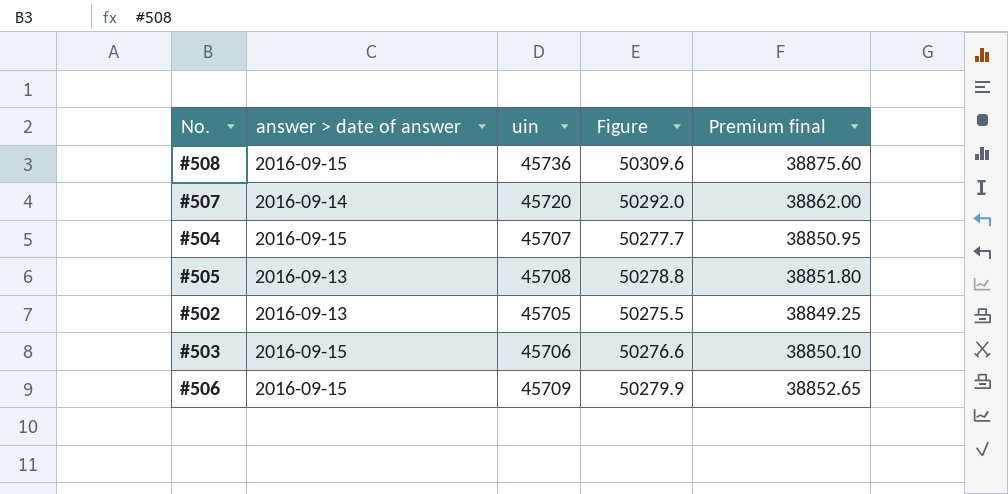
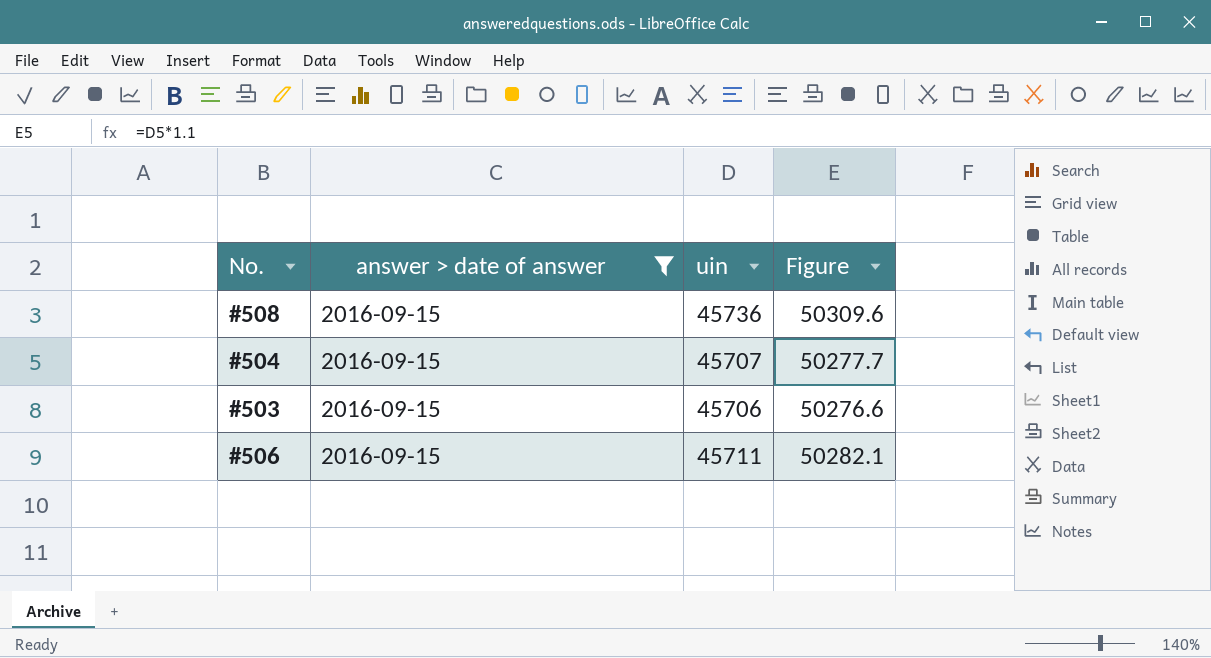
filter: none -> answer > date of answer = 2016-09-15
column Premium final | formula: [uin] * 0.85 -> none
#506 | uin: 45709 -> 45711
#506 | Figure: 50279.9 -> 50282.1

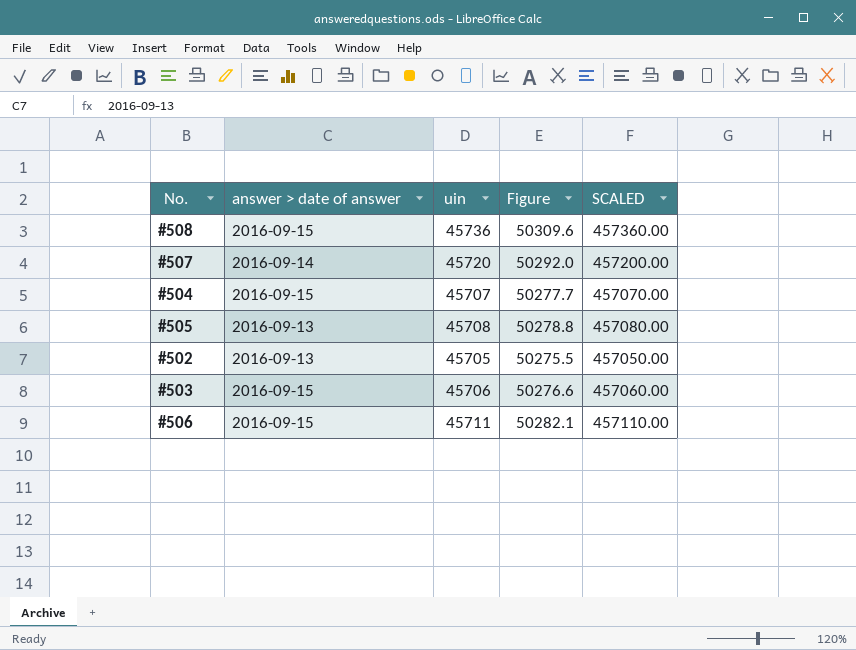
filter: answer > date of answer = 2016-09-15 -> none
column SCALED | formula: none -> [uin] * 10

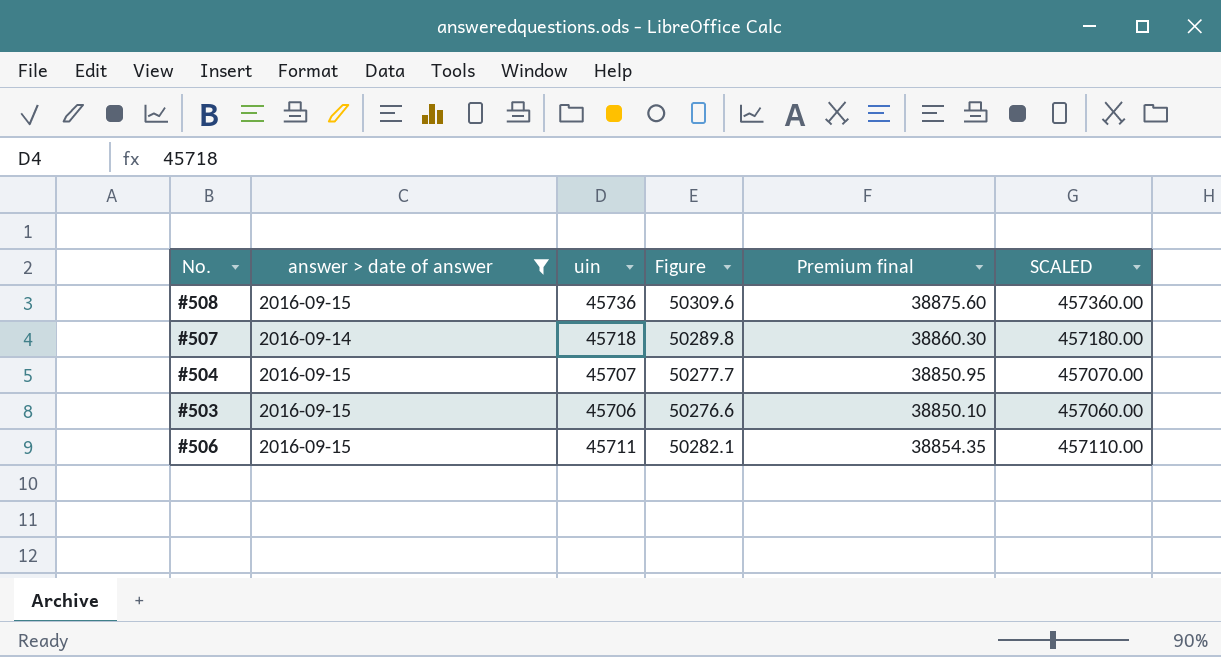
filter: none -> answer > date of answer != 2016-09-13
column Premium final | formula: none -> [uin] * 0.85
#507 | uin: 45720 -> 45718
#507 | Figure: 50292.0 -> 50289.8
#507 | SCALED: 457200.00 -> 457180.00

